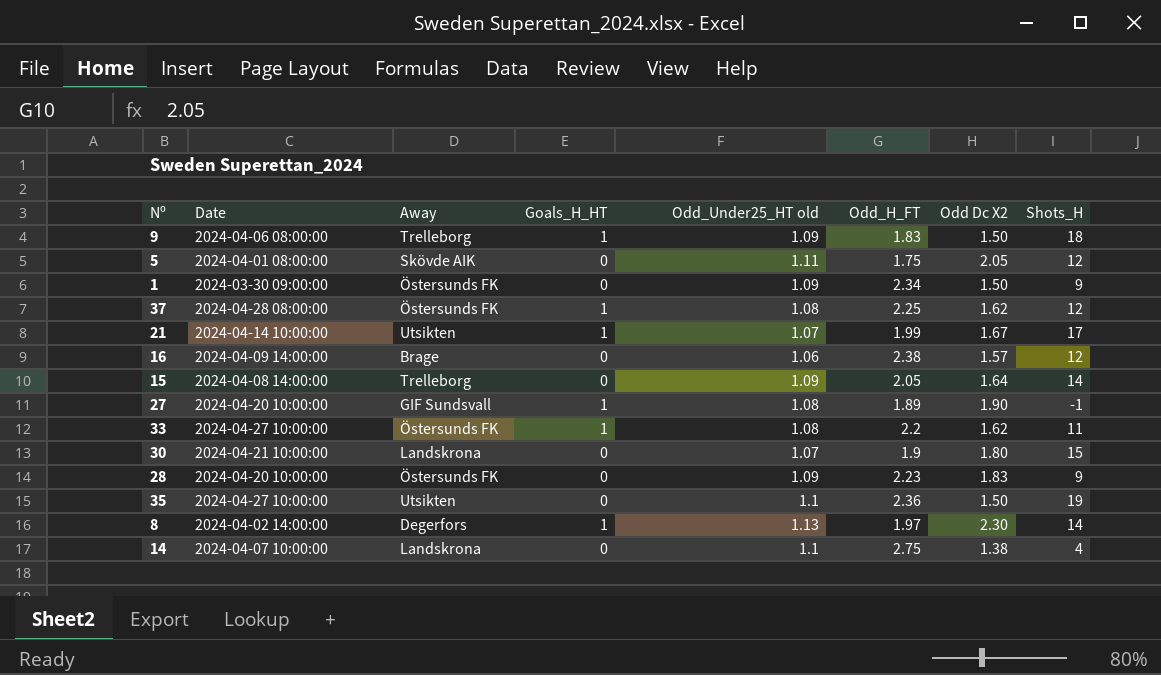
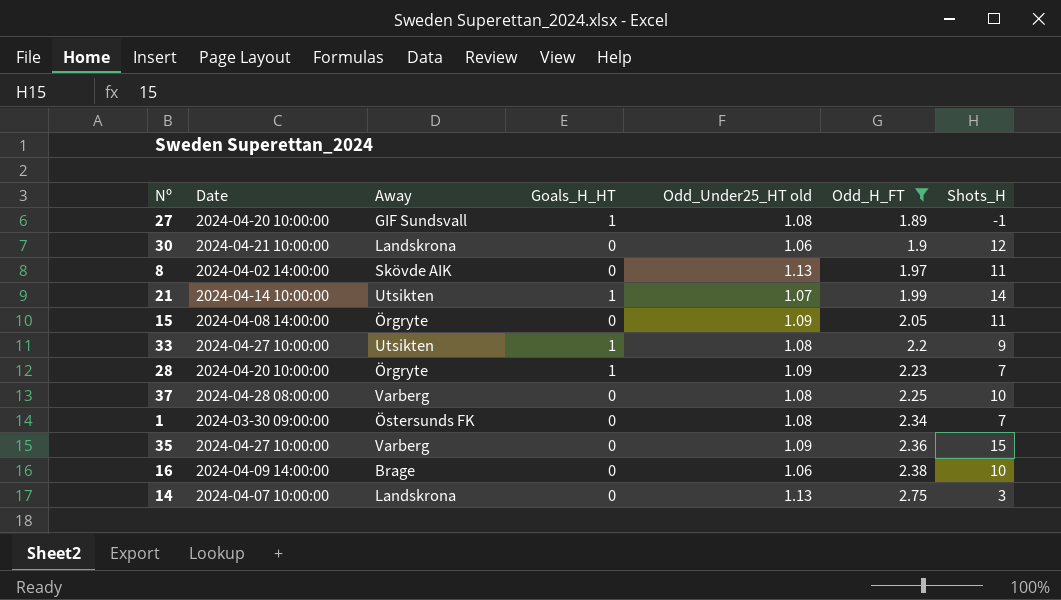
filter: none -> Odd_H_FT >= 1.89
row order: none -> Odd_H_FT ascending
column Odd Dc X2 | position: 7 -> none
30 | Odd_Under25_HT old: 1.07 -> 1.06
30 | Shots_H: 15 -> 12
8 | Away: Degerfors -> Skövde AIK
8 | Goals_H_HT: 1 -> 0
8 | Shots_H: 14 -> 11
21 | Shots_H: 17 -> 14
15 | Away: Trelleborg -> Örgryte
15 | Shots_H: 14 -> 11
33 | Away: Östersunds FK -> Utsikten
33 | Shots_H: 11 -> 9
28 | Away: Östersunds FK -> Örgryte
28 | Goals_H_HT: 0 -> 1
28 | Shots_H: 9 -> 7
37 | Away: Östersunds FK -> Varberg
37 | Goals_H_HT: 1 -> 0
37 | Shots_H: 12 -> 10
1 | Odd_Under25_HT old: 1.09 -> 1.08
1 | Shots_H: 9 -> 7
35 | Away: Utsikten -> Varberg
35 | Odd_Under25_HT old: 1.1 -> 1.09
35 | Shots_H: 19 -> 15
16 | Shots_H: 12 -> 10
14 | Odd_Under25_HT old: 1.1 -> 1.13
14 | Shots_H: 4 -> 3

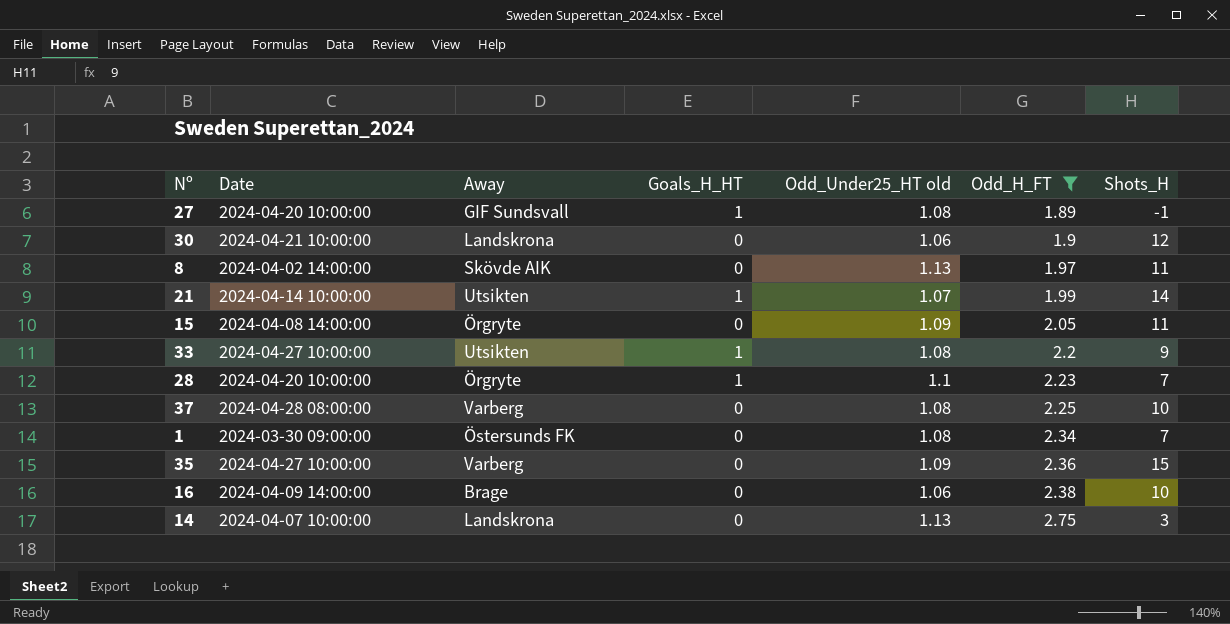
28 | Odd_Under25_HT old: 1.09 -> 1.1

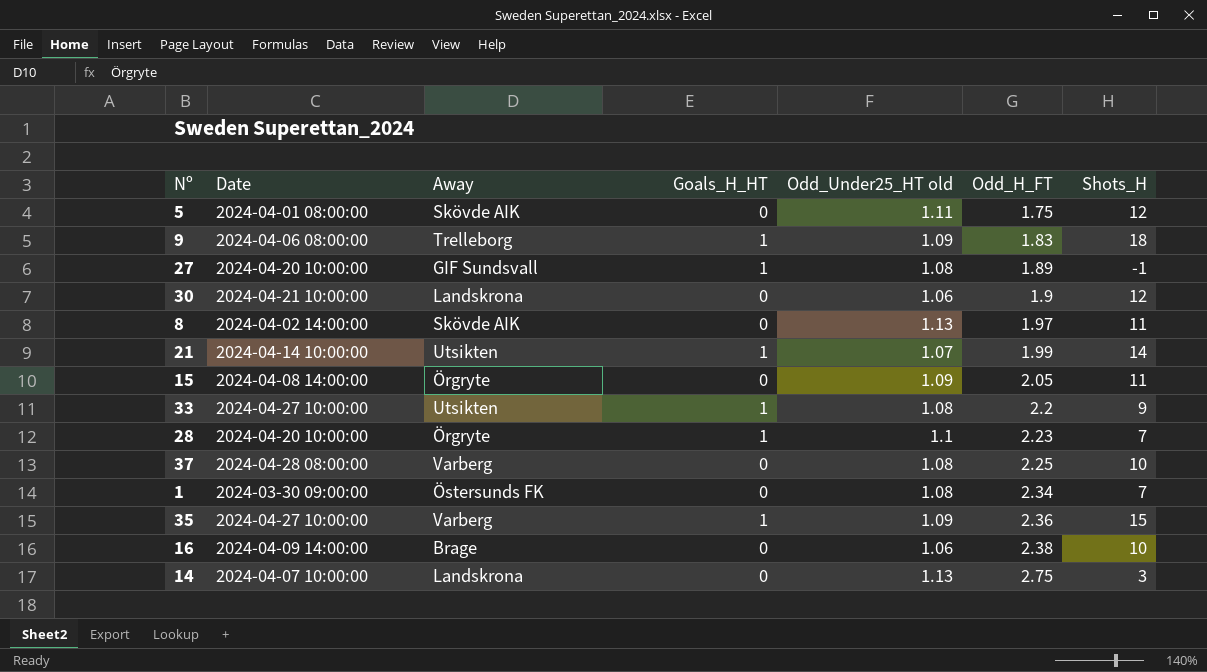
filter: Odd_H_FT >= 1.89 -> none
35 | Goals_H_HT: 0 -> 1

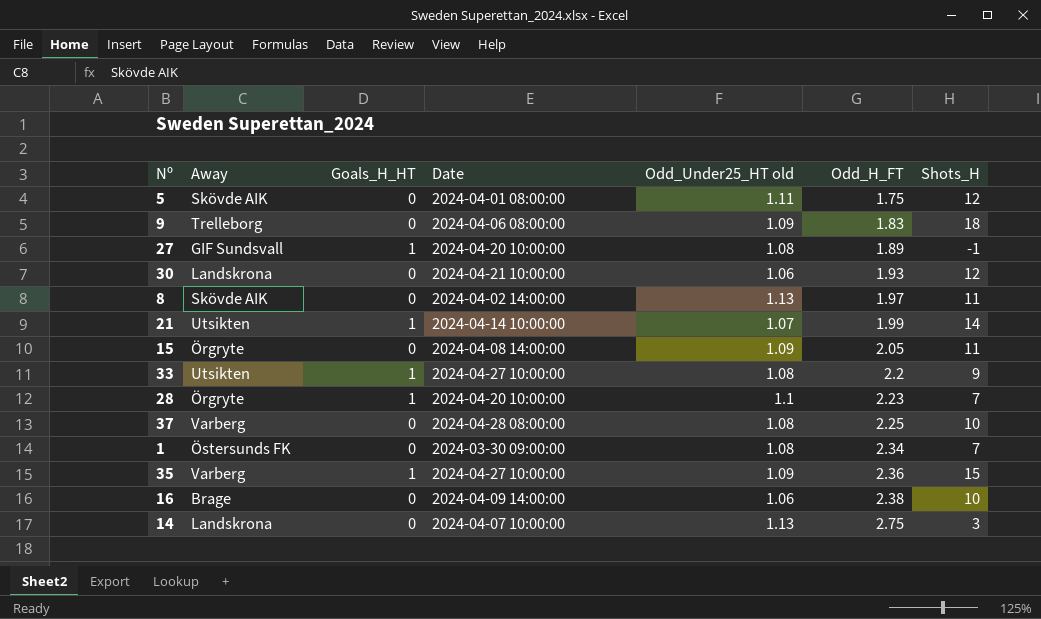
column Date | position: 2 -> 4
9 | Goals_H_HT: 1 -> 0
30 | Odd_H_FT: 1.9 -> 1.93

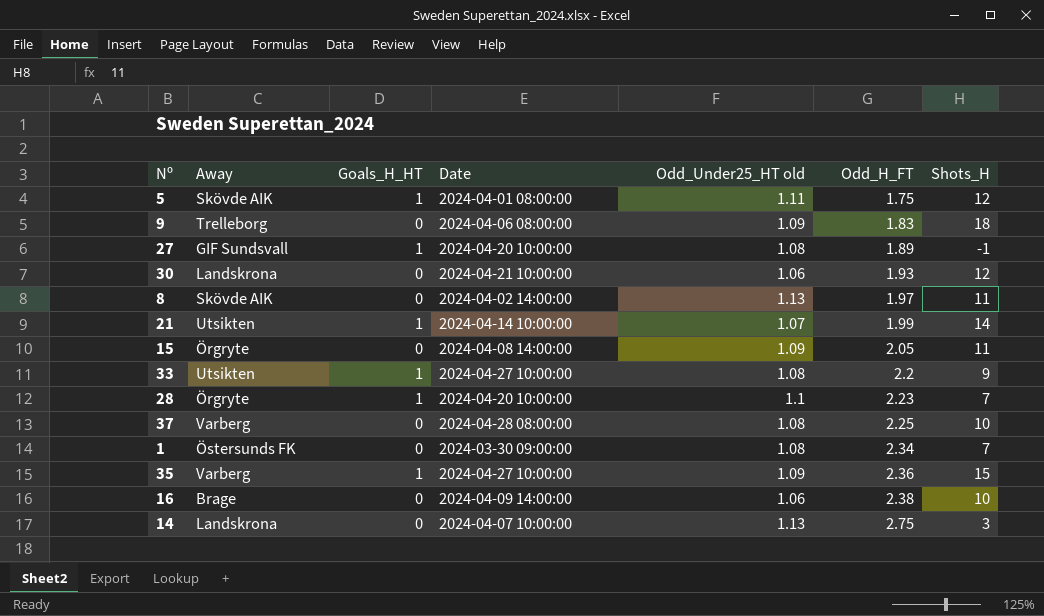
5 | Goals_H_HT: 0 -> 1

